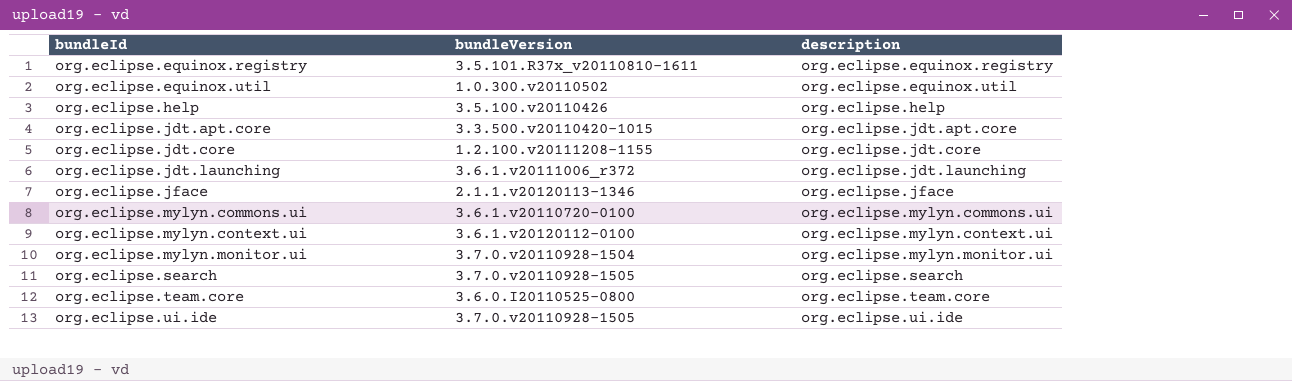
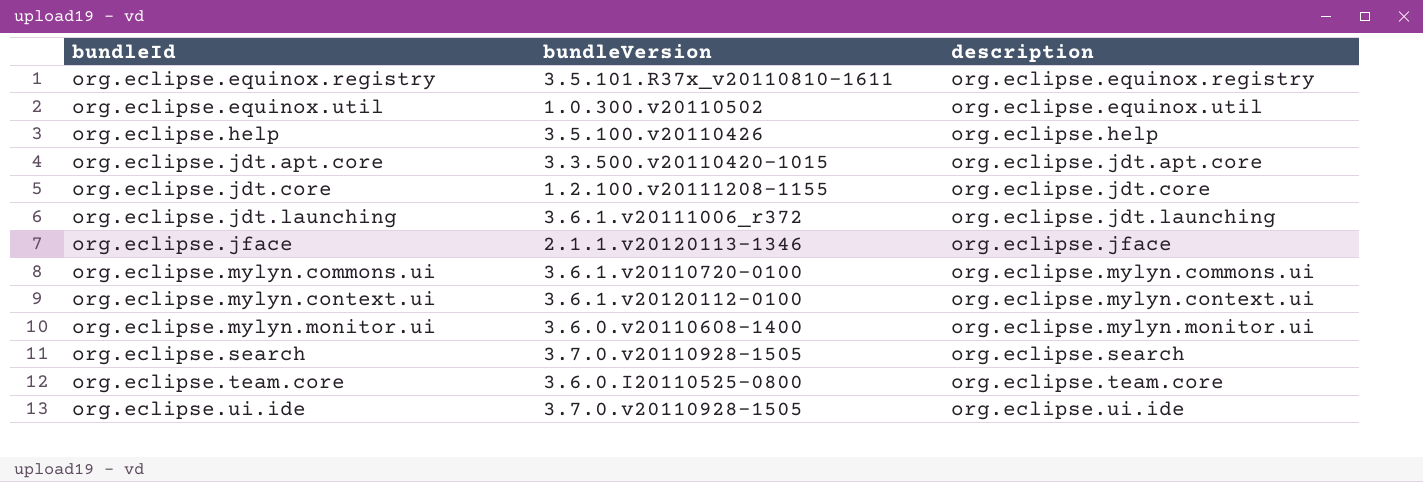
org.eclipse.mylyn.monitor.ui | bundleVersion: 3.7.0.v20110928-1504 -> 3.6.0.v20110608-1400

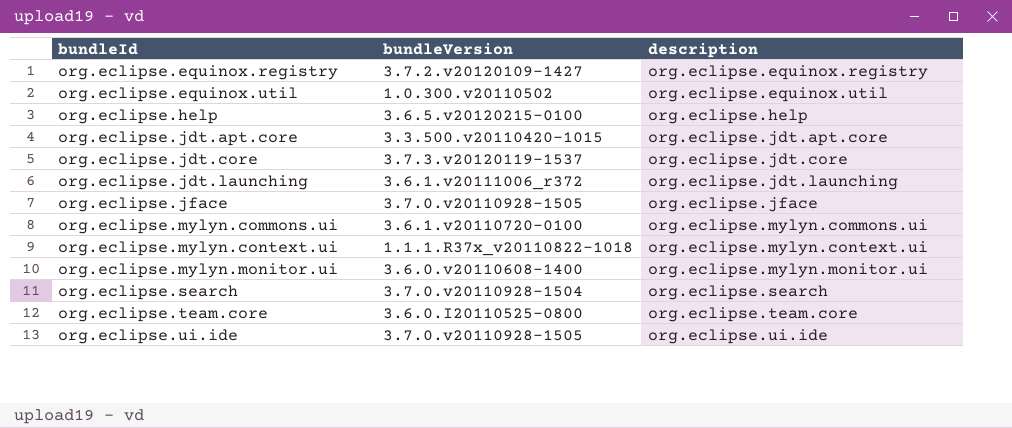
org.eclipse.equinox.registry | bundleVersion: 3.5.101.R37x_v20110810-1611 -> 3.7.2.v20120109-1427
org.eclipse.help | bundleVersion: 3.5.100.v20110426 -> 3.6.5.v20120215-0100
org.eclipse.jdt.core | bundleVersion: 1.2.100.v20111208-1155 -> 3.7.3.v20120119-1537
org.eclipse.jface | bundleVersion: 2.1.1.v20120113-1346 -> 3.7.0.v20110928-1505
org.eclipse.mylyn.context.ui | bundleVersion: 3.6.1.v20120112-0100 -> 1.1.1.R37x_v20110822-1018
org.eclipse.search | bundleVersion: 3.7.0.v20110928-1505 -> 3.7.0.v20110928-1504

